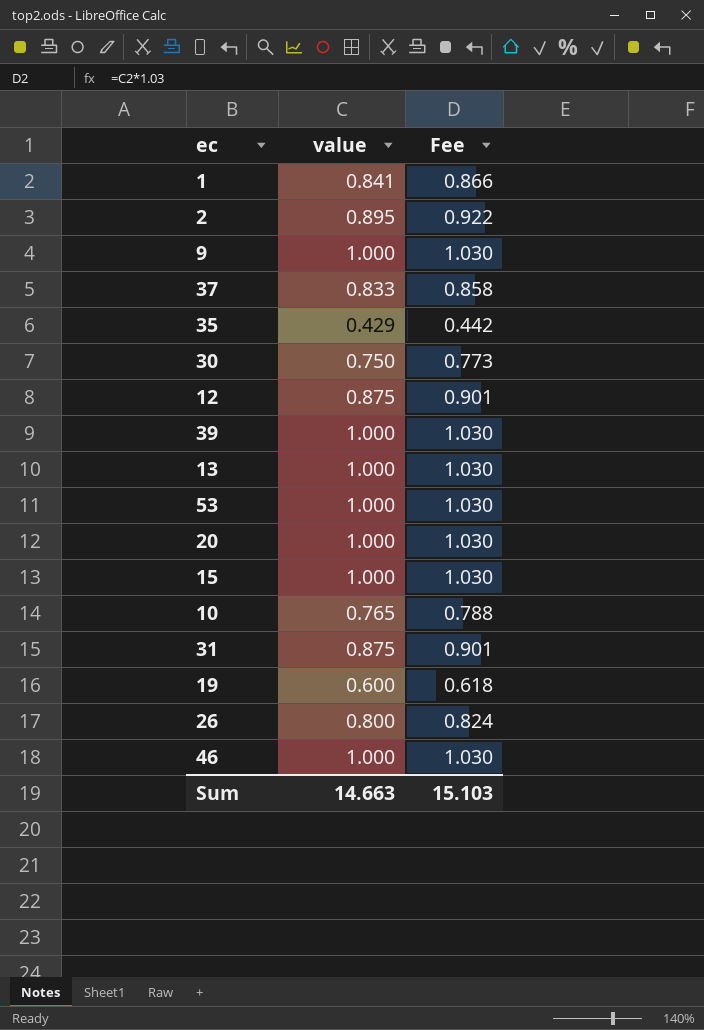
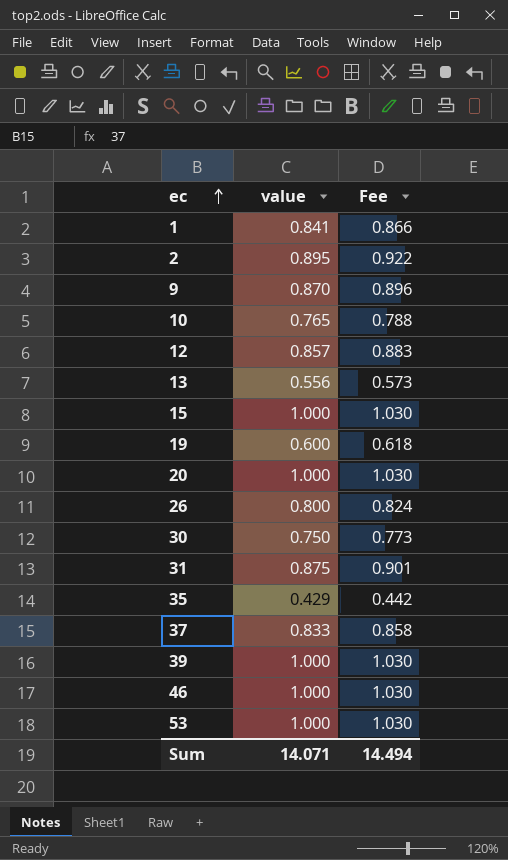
row order: none -> ec ascending
9 | value: 1.000 -> 0.870
9 | Fee: 1.030 -> 0.896
12 | value: 0.875 -> 0.857
12 | Fee: 0.901 -> 0.883
13 | value: 1.000 -> 0.556
13 | Fee: 1.030 -> 0.573
Sum | value: 14.663 -> 14.071
Sum | Fee: 15.103 -> 14.494

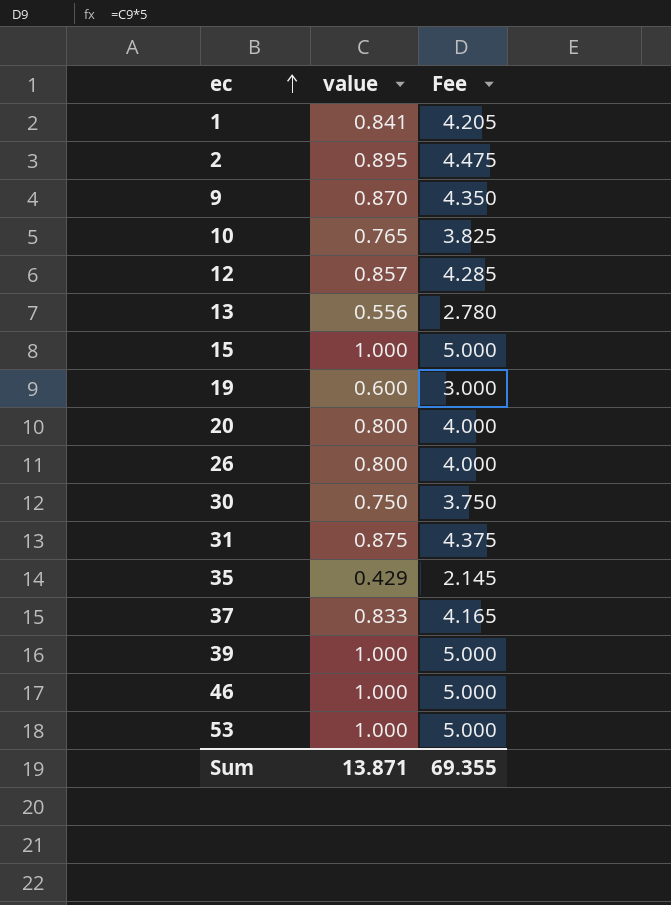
column Fee | formula: [value] * 1.03 -> [value] * 5
20 | value: 1.000 -> 0.800
Sum | value: 14.071 -> 13.871
Sum | Fee: 14.494 -> 69.355

